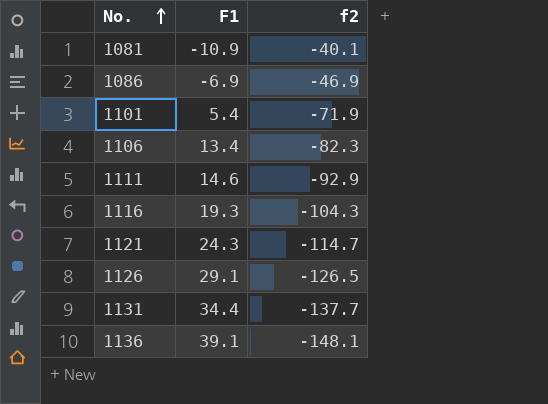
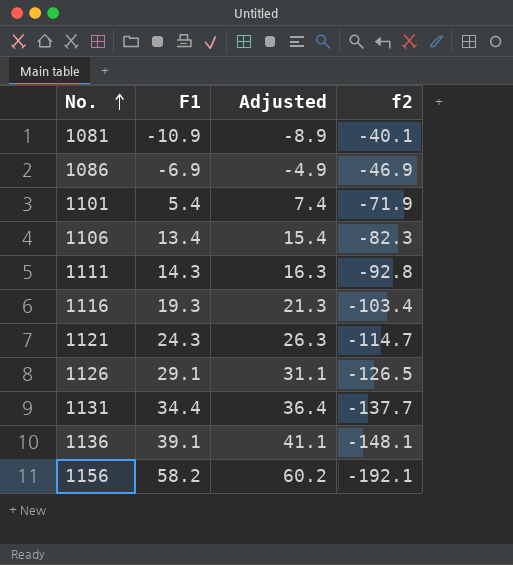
column Adjusted | formula: none -> [F1] + 2
1111 | F1: 14.6 -> 14.3
1111 | f2: -92.9 -> -92.8
1116 | f2: -104.3 -> -103.4
row 1156: none -> 58.2 | 60.2 | -192.1

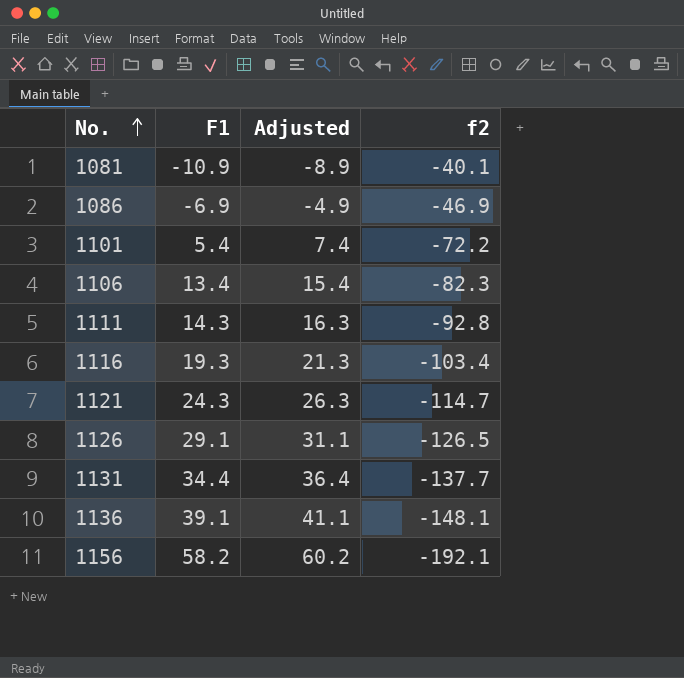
1101 | f2: -71.9 -> -72.2

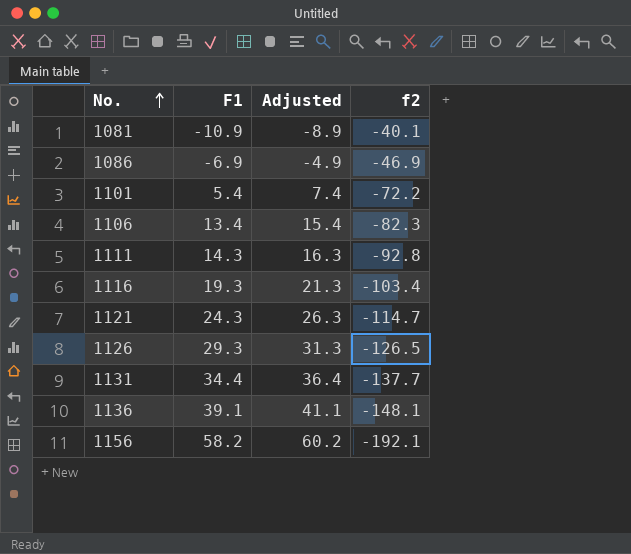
1126 | F1: 29.1 -> 29.3
1126 | Adjusted: 31.1 -> 31.3

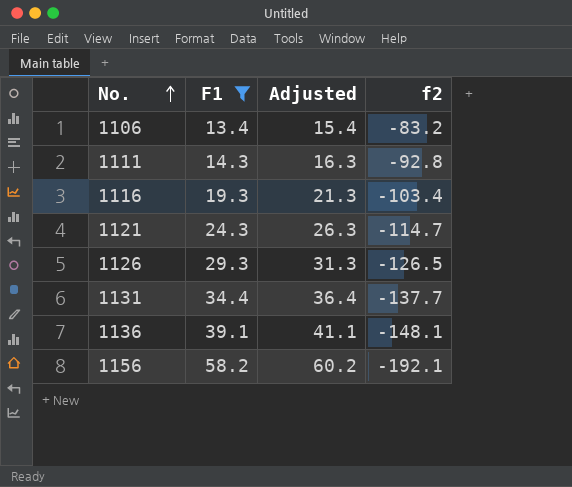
filter: none -> F1 >= 13.4
1106 | f2: -82.3 -> -83.2

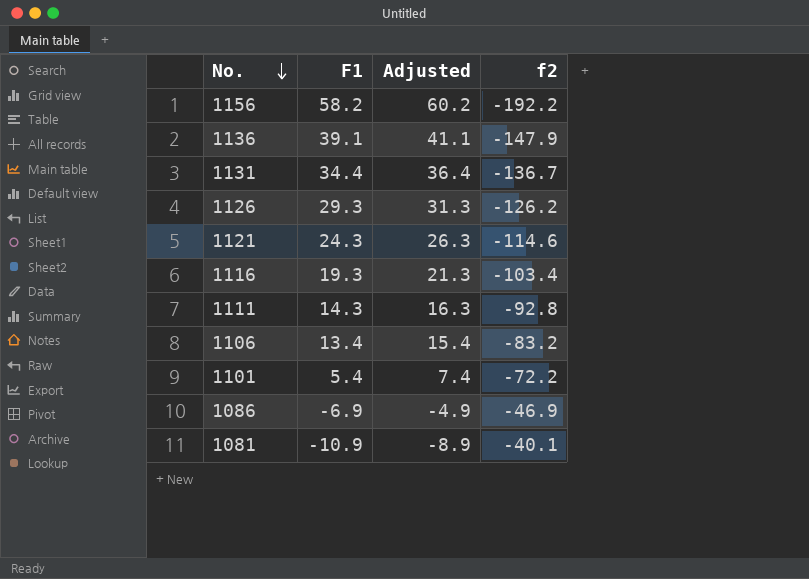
filter: F1 >= 13.4 -> none
row order: No. ascending -> No. descending
1156 | f2: -192.1 -> -192.2
1136 | f2: -148.1 -> -147.9
1131 | f2: -137.7 -> -136.7
1126 | f2: -126.5 -> -126.2
1121 | f2: -114.7 -> -114.6

